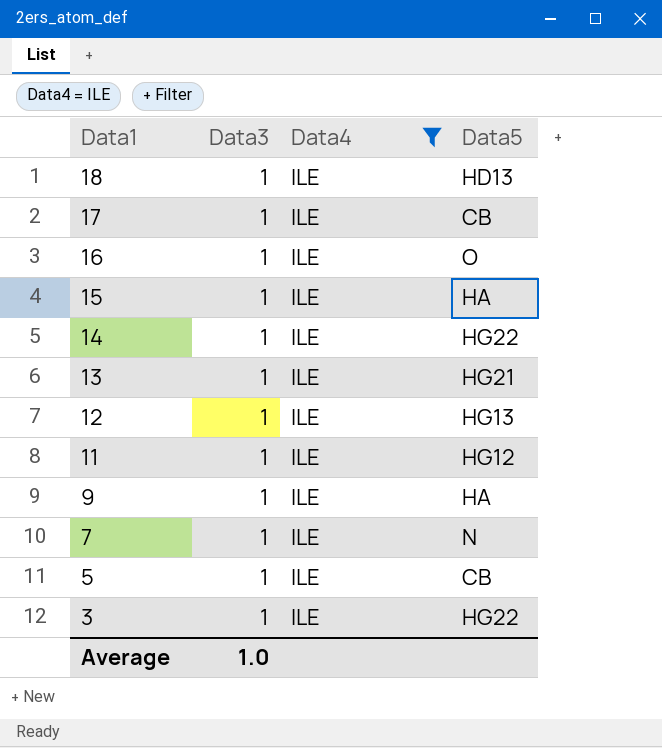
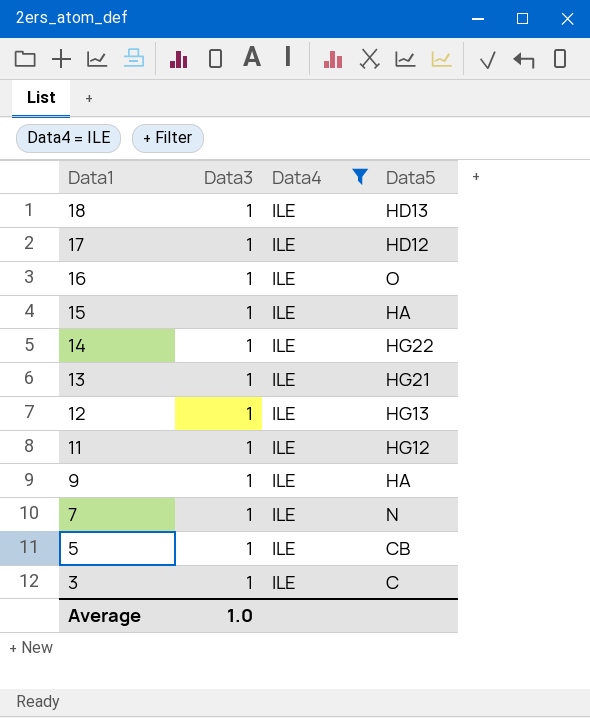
17 | Data5: CB -> HD12
3 | Data5: HG22 -> C

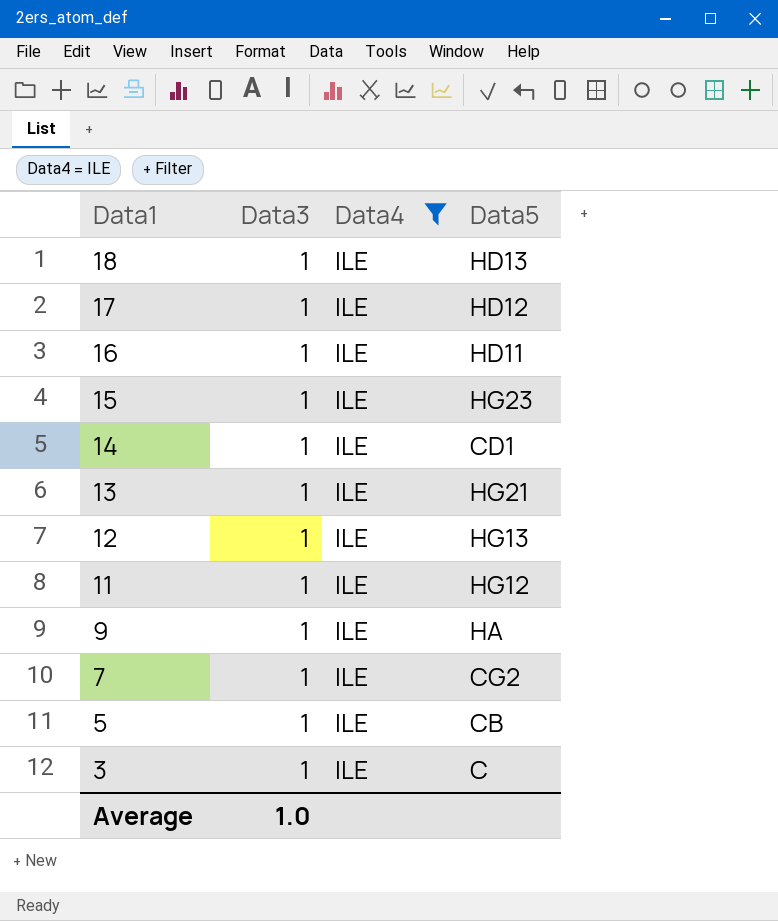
16 | Data5: O -> HD11
15 | Data5: HA -> HG23
14 | Data5: HG22 -> CD1
7 | Data5: N -> CG2

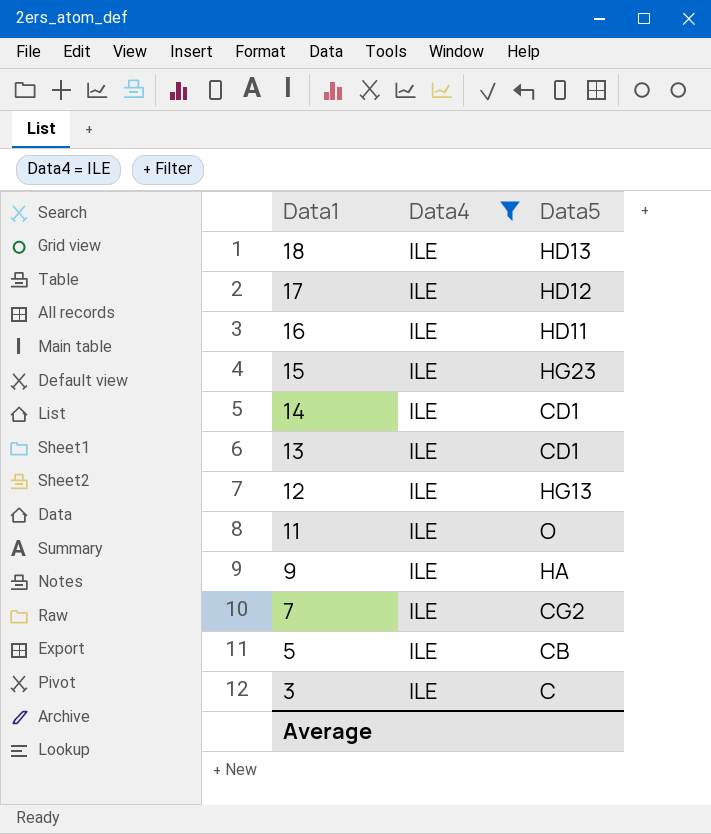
column Data3 | position: 2 -> none
13 | Data5: HG21 -> CD1
11 | Data5: HG12 -> O

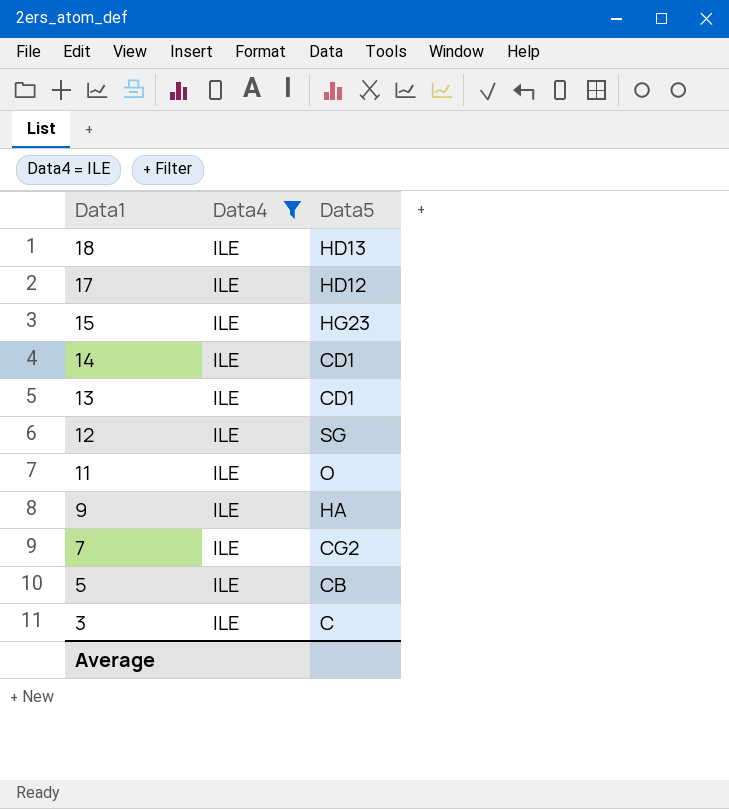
row 16: ILE | HD11 -> none
12 | Data5: HG13 -> SG

